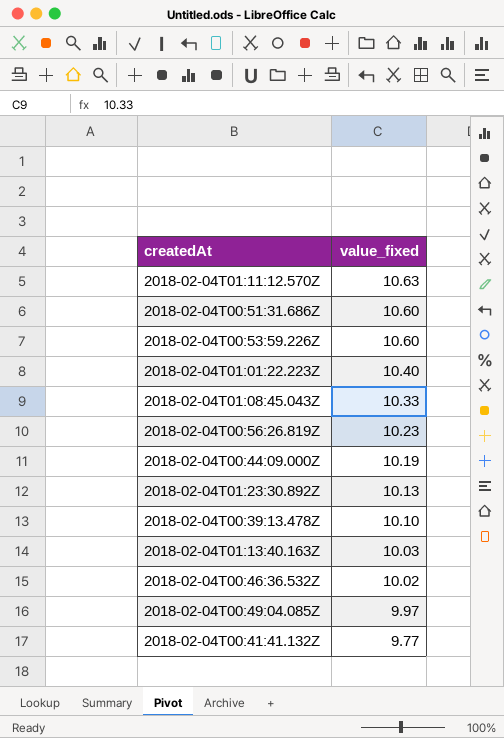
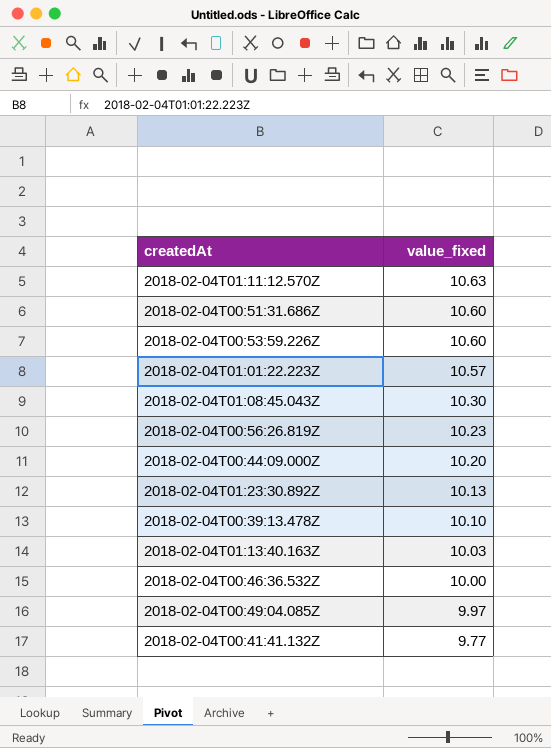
2018-02-04T01:01:22.223Z | value_fixed: 10.40 -> 10.57
2018-02-04T01:08:45.043Z | value_fixed: 10.33 -> 10.30
2018-02-04T00:44:09.000Z | value_fixed: 10.19 -> 10.20
2018-02-04T00:46:36.532Z | value_fixed: 10.02 -> 10.00

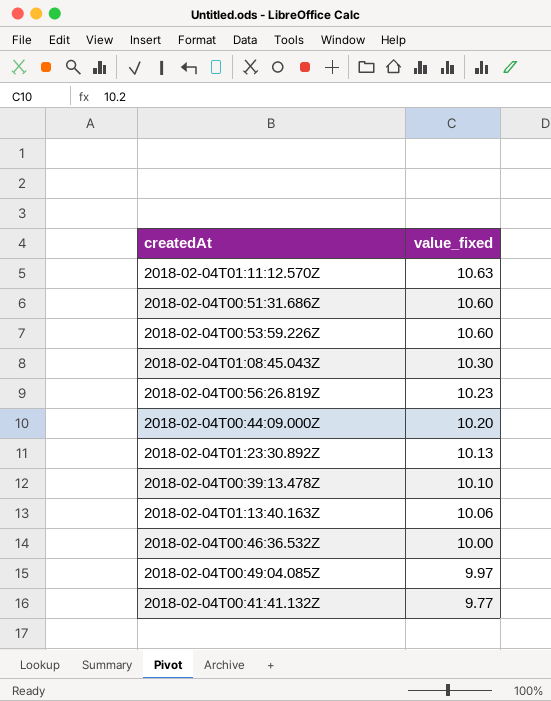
row 2018-02-04T01:01:22.223Z: 10.57 -> none
2018-02-04T01:13:40.163Z | value_fixed: 10.03 -> 10.06

